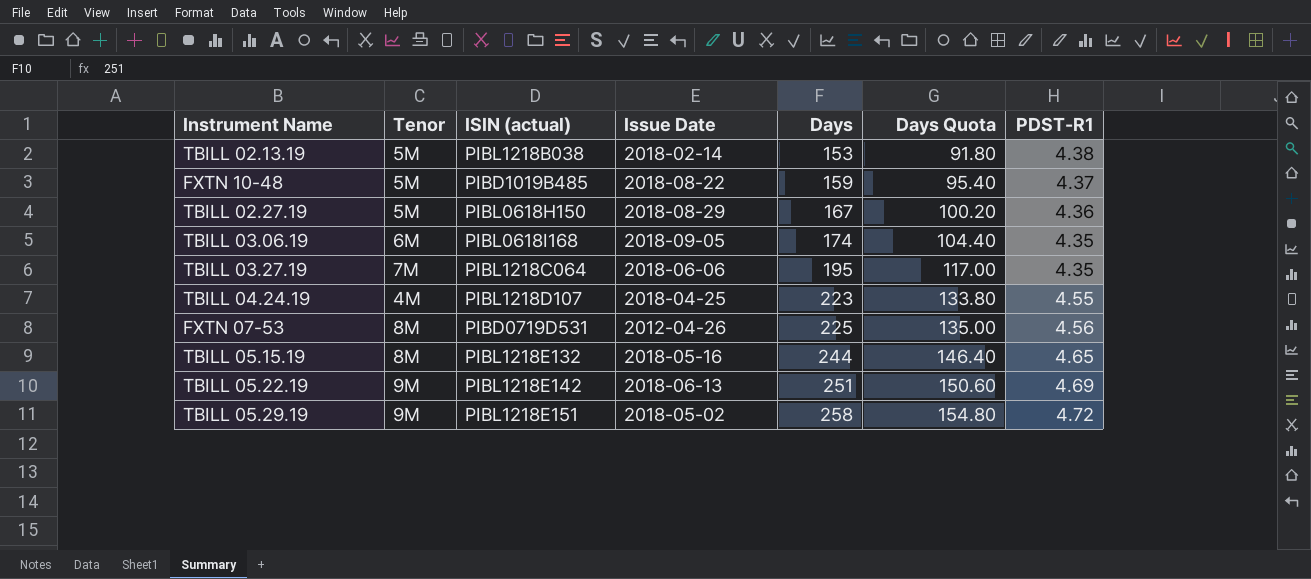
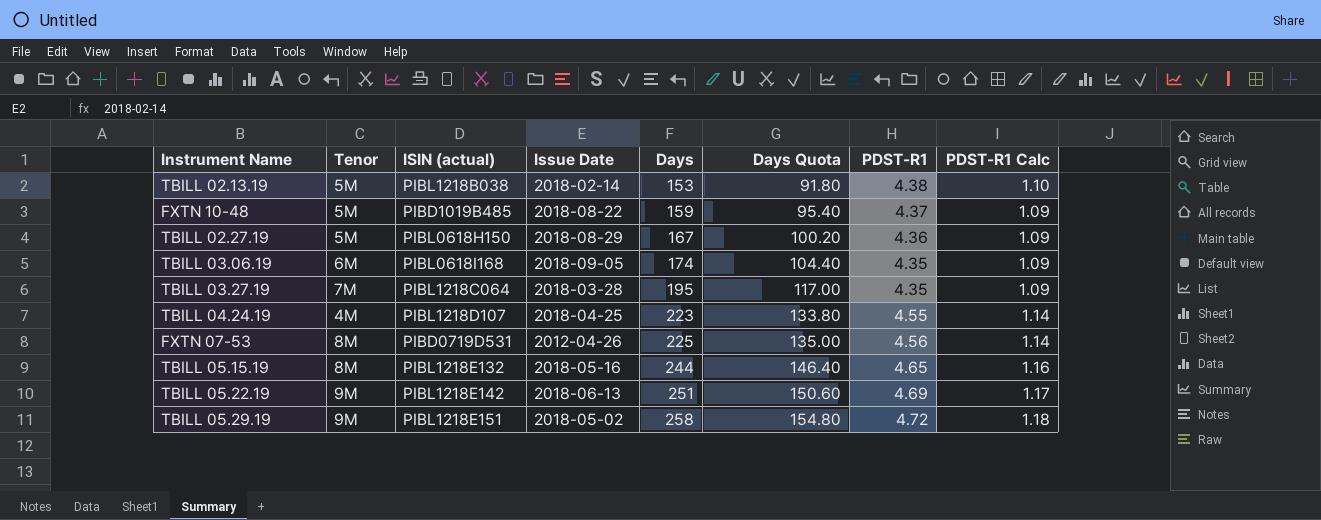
column PDST-R1 Calc | formula: none -> [PDST-R1] * 0.25
TBILL 03.27.19 | Issue Date: 2018-06-06 -> 2018-03-28

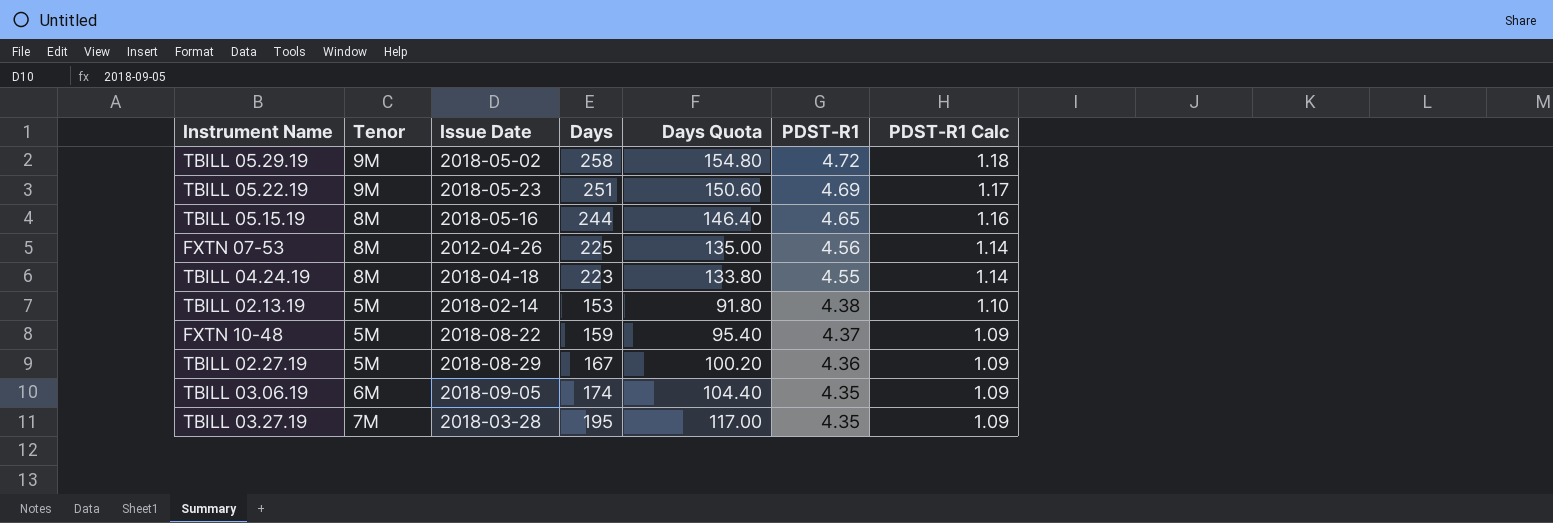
row order: Days ascending -> PDST-R1 descending
column ISIN (actual) | position: 3 -> none
TBILL 05.22.19 | Issue Date: 2018-06-13 -> 2018-05-23
TBILL 04.24.19 | Tenor: 4M -> 8M
TBILL 04.24.19 | Issue Date: 2018-04-25 -> 2018-04-18

